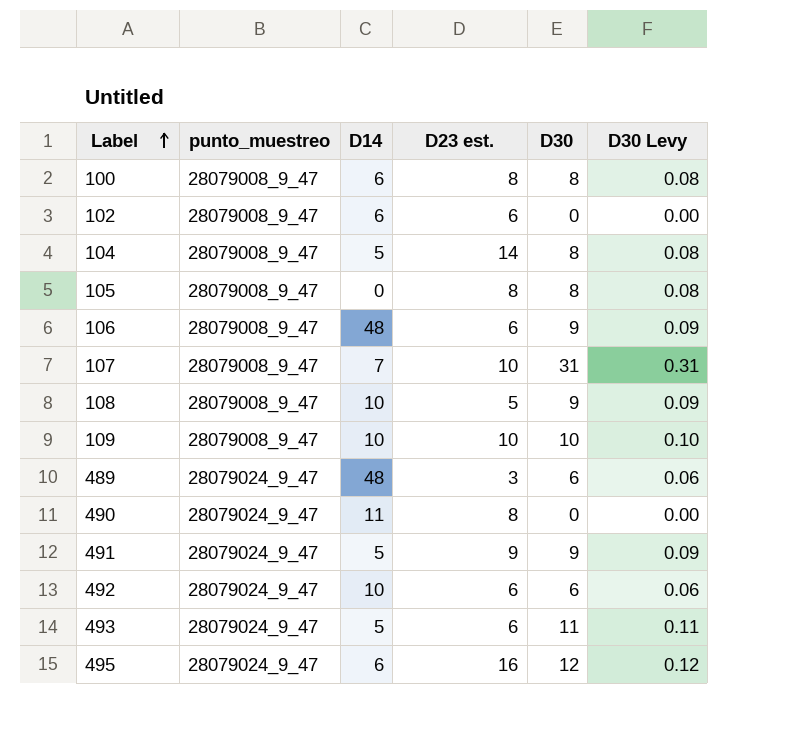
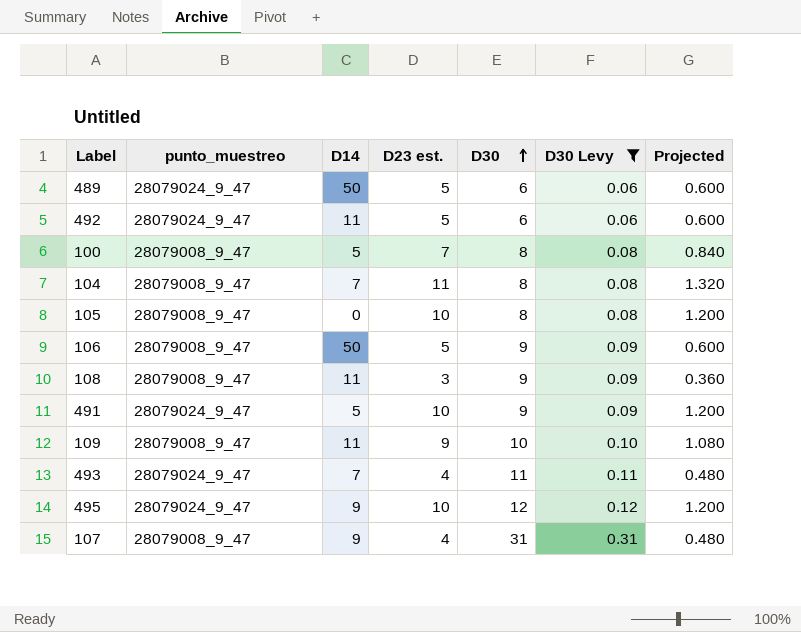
filter: none -> D30 Levy != 0.00
row order: Label ascending -> D30 ascending
column Projected | formula: none -> [D23 est.] * 0.12
489 | D14: 48 -> 50
489 | D23 est.: 3 -> 5
492 | D14: 10 -> 11
492 | D23 est.: 6 -> 5
100 | D14: 6 -> 5
100 | D23 est.: 8 -> 7
104 | D14: 5 -> 7
104 | D23 est.: 14 -> 11
105 | D23 est.: 8 -> 10
106 | D14: 48 -> 50
106 | D23 est.: 6 -> 5
108 | D14: 10 -> 11
108 | D23 est.: 5 -> 3
491 | D23 est.: 9 -> 10
109 | D14: 10 -> 11
109 | D23 est.: 10 -> 9
493 | D14: 5 -> 7
493 | D23 est.: 6 -> 4
495 | D14: 6 -> 9
495 | D23 est.: 16 -> 10
107 | D14: 7 -> 9
107 | D23 est.: 10 -> 4

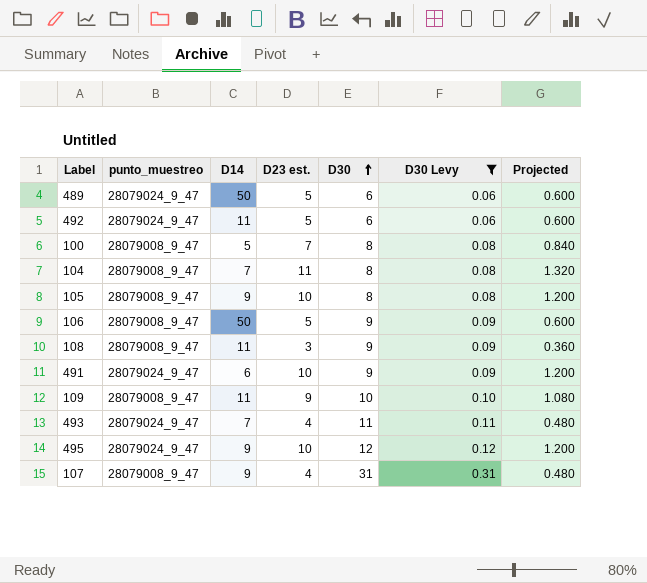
105 | D14: 0 -> 9
491 | D14: 5 -> 6

